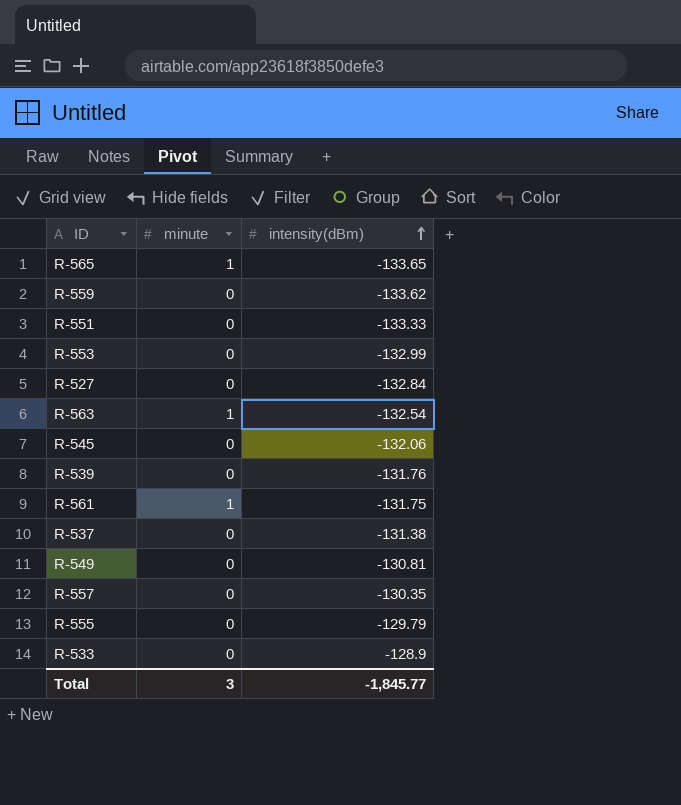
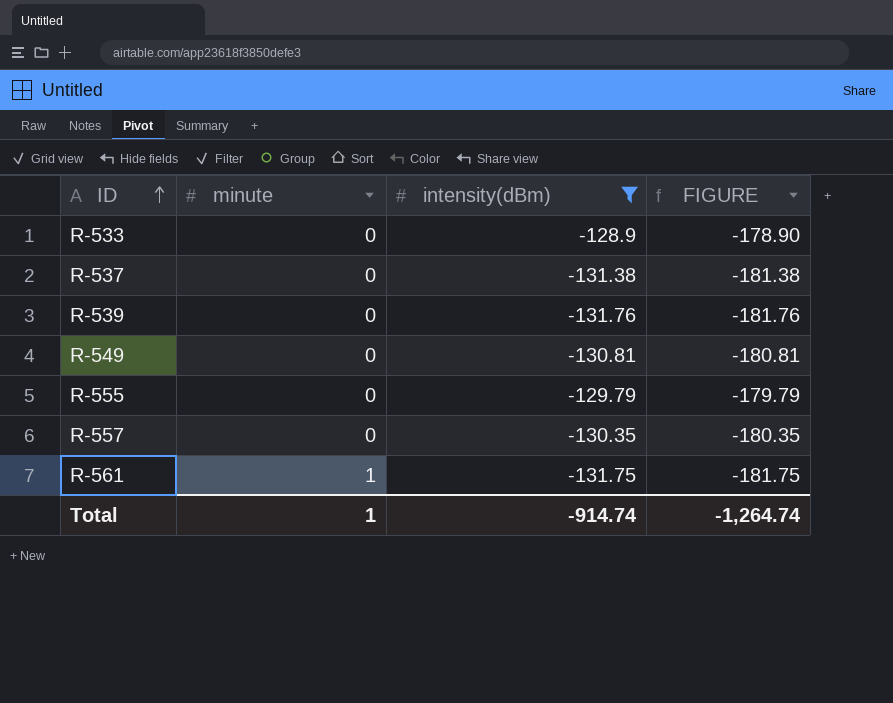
filter: none -> intensity(dBm) >= -131.76
row order: intensity(dBm) ascending -> ID ascending
column FIGURE | formula: none -> [intensity(dBm)] - 50
Total | minute: 3 -> 1
Total | intensity(dBm): -1,845.77 -> -914.74

